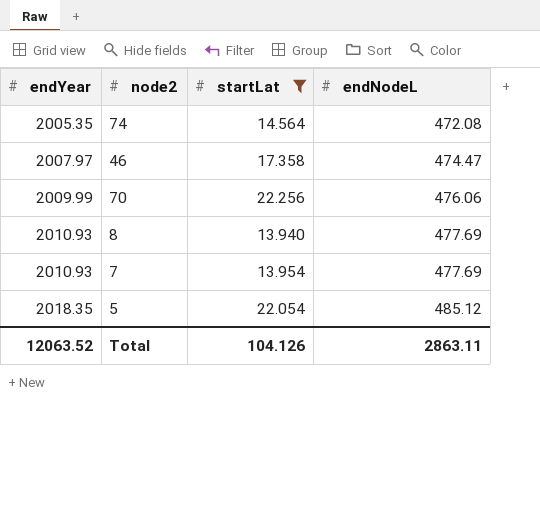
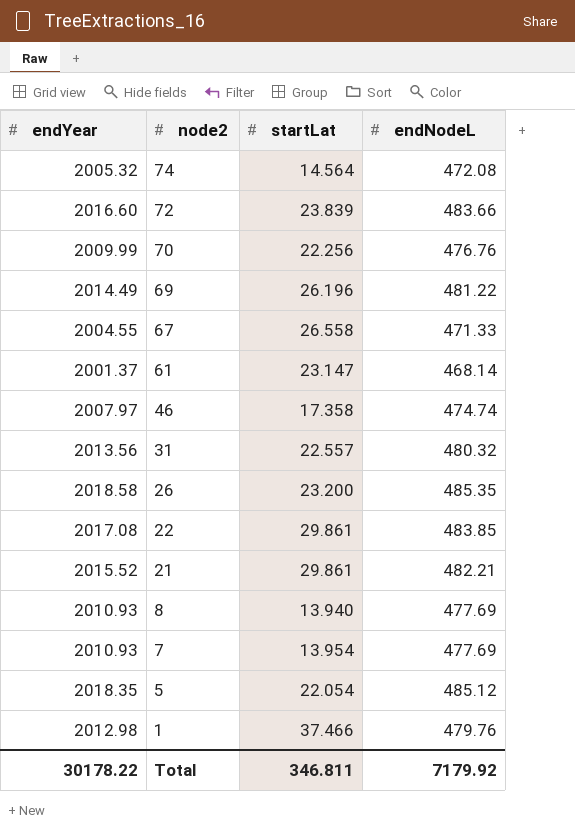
filter: startLat <= 22.256 -> none
row order: endYear ascending -> node2 descending
74 | endYear: 2005.35 -> 2005.32
70 | endNodeL: 476.06 -> 476.76
46 | endNodeL: 474.47 -> 474.74
Total | endYear: 12063.52 -> 30178.22
Total | startLat: 104.126 -> 346.811
Total | endNodeL: 2863.11 -> 7179.92

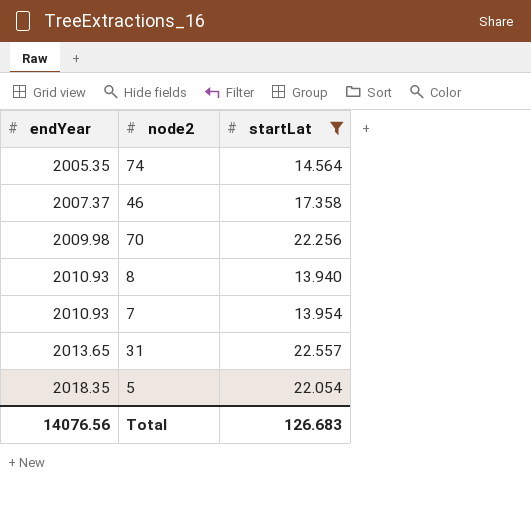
filter: none -> startLat <= 22.557
row order: node2 descending -> endYear ascending
column endNodeL | position: 4 -> none
74 | endYear: 2005.32 -> 2005.35
46 | endYear: 2007.97 -> 2007.37
70 | endYear: 2009.99 -> 2009.98
31 | endYear: 2013.56 -> 2013.65
Total | endYear: 30178.22 -> 14076.56
Total | startLat: 346.811 -> 126.683

